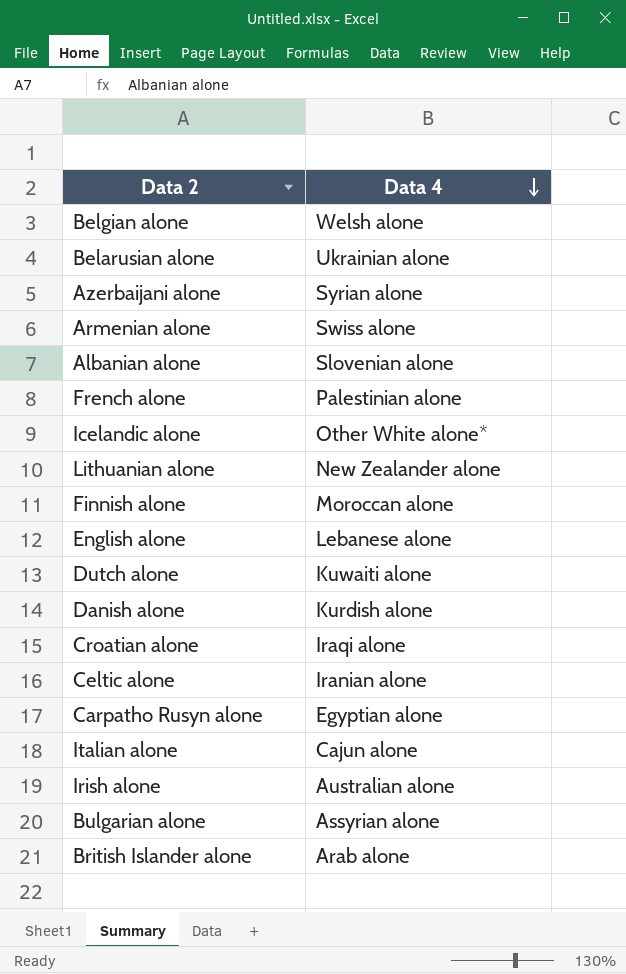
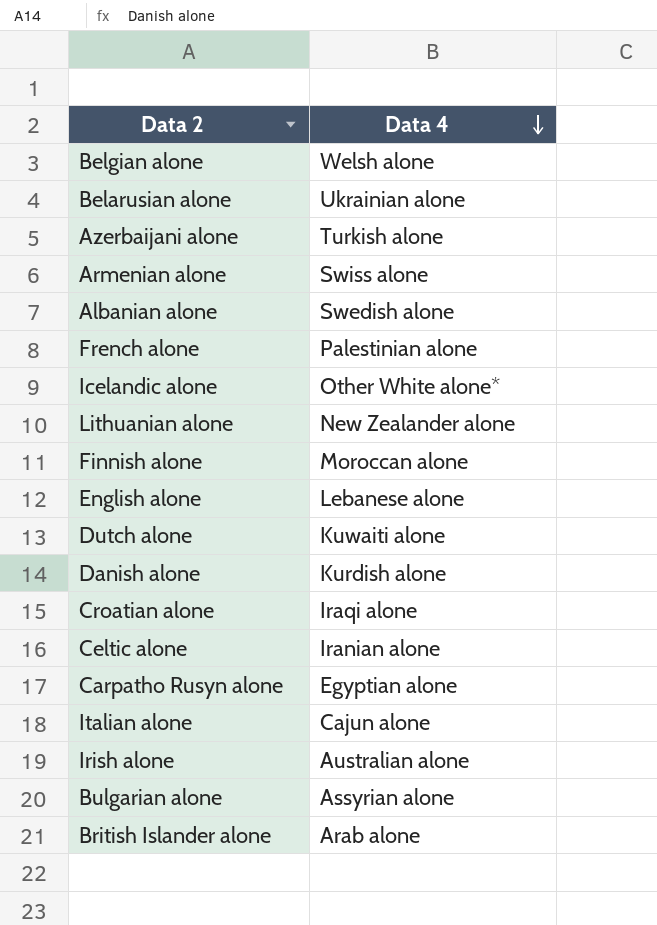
Azerbaijani alone | Data 4: Syrian alone -> Turkish alone
Albanian alone | Data 4: Slovenian alone -> Swedish alone

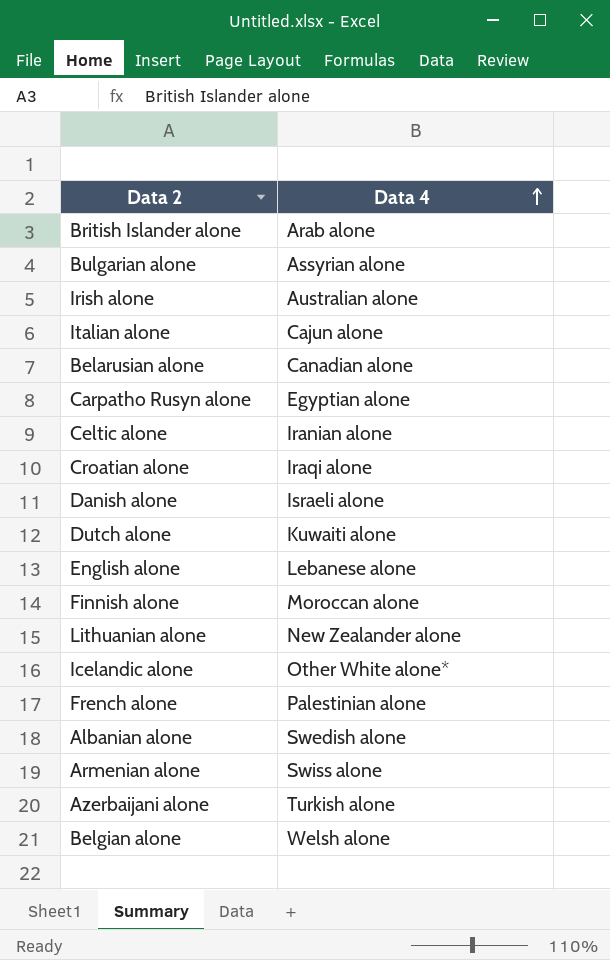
row order: Data 4 descending -> Data 4 ascending
Belarusian alone | Data 4: Ukrainian alone -> Canadian alone
Danish alone | Data 4: Kurdish alone -> Israeli alone

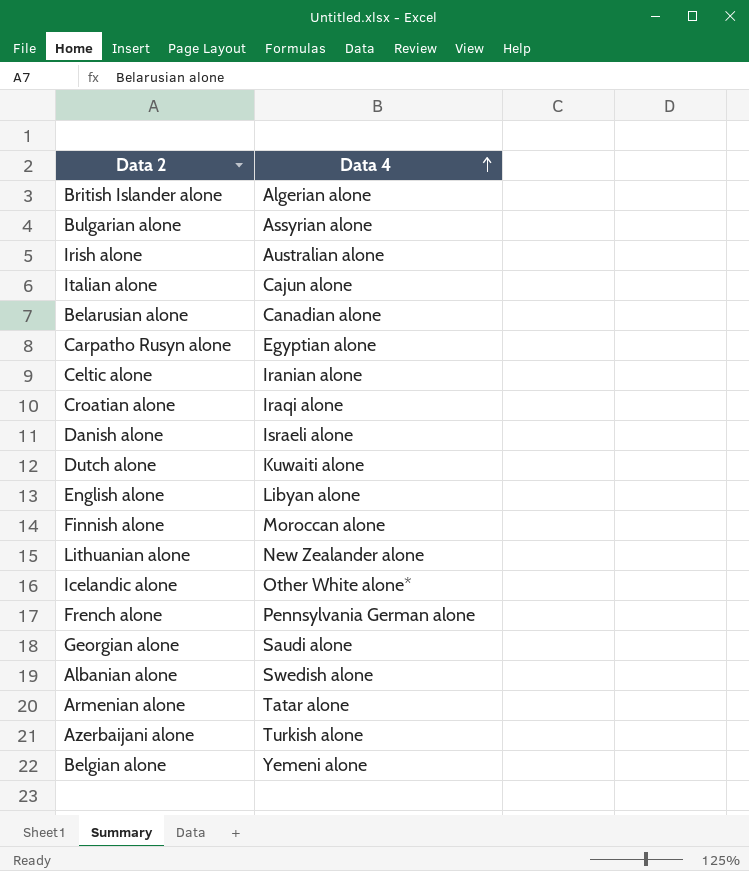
British Islander alone | Data 4: Arab alone -> Algerian alone
English alone | Data 4: Lebanese alone -> Libyan alone
French alone | Data 4: Palestinian alone -> Pennsylvania German alone
row Georgian alone: none -> Saudi alone
Armenian alone | Data 4: Swiss alone -> Tatar alone
Belgian alone | Data 4: Welsh alone -> Yemeni alone

